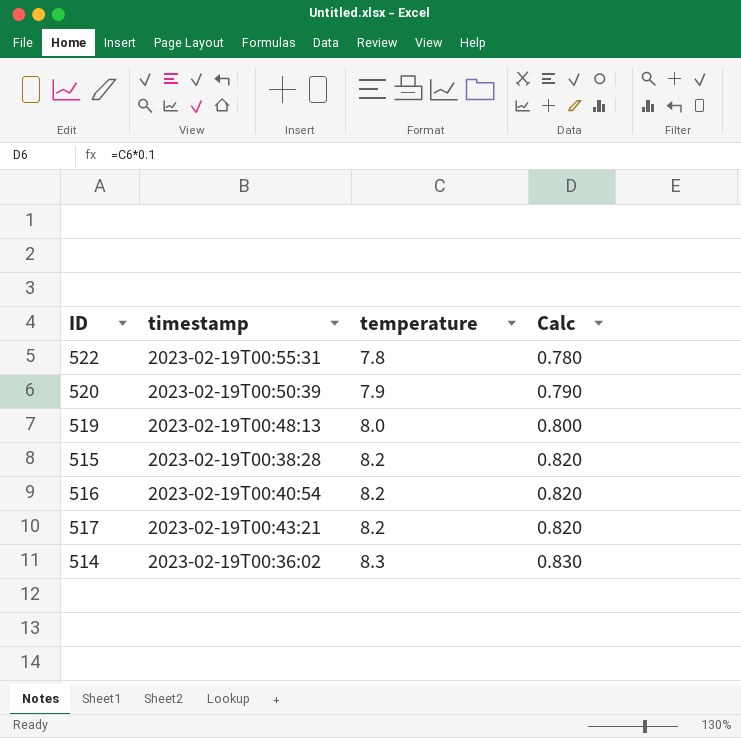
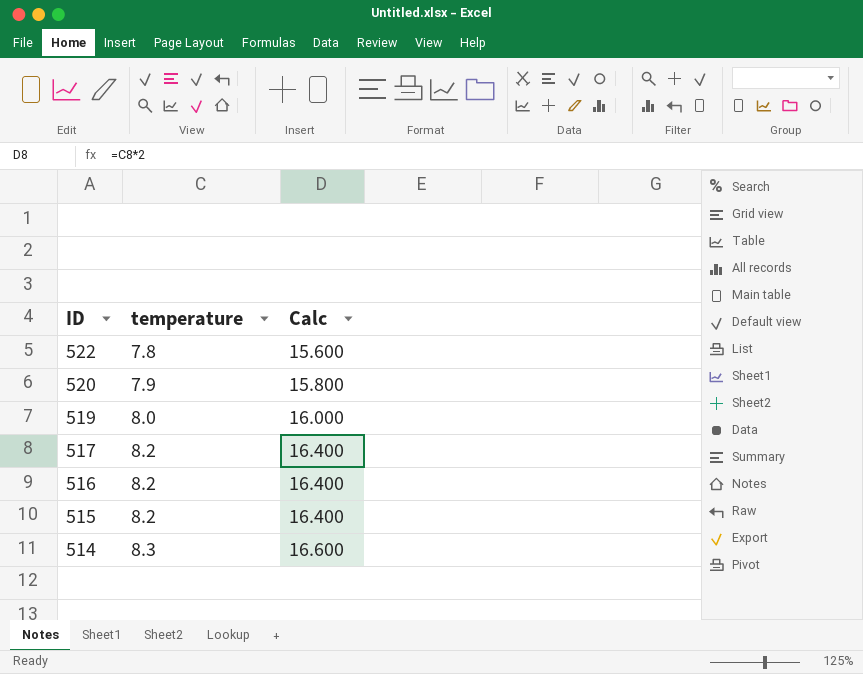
row order: temperature ascending -> ID descending
column timestamp | position: 2 -> none
column Calc | formula: [temperature] * 0.1 -> [temperature] * 2

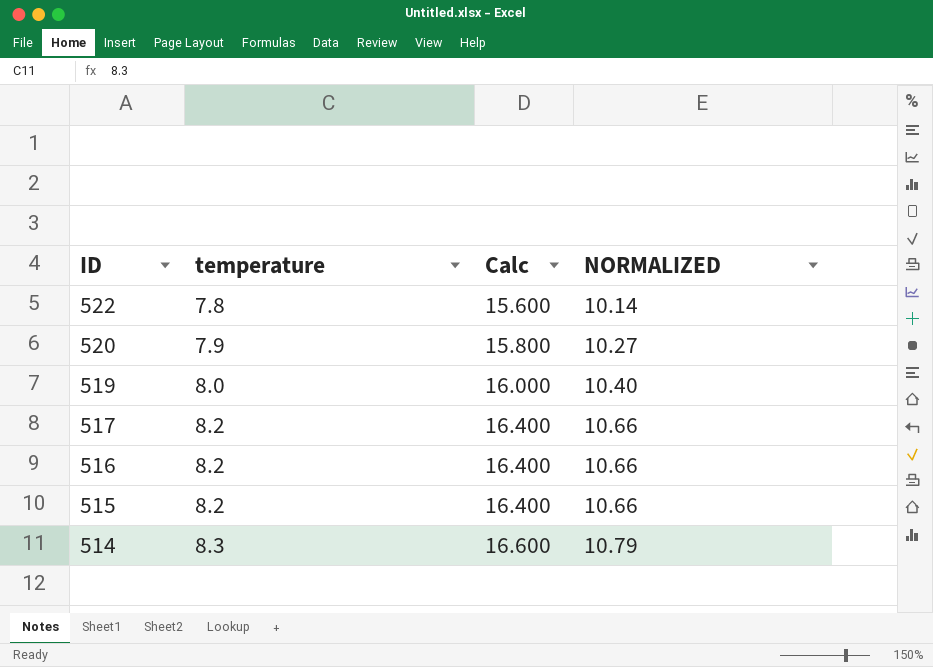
column NORMALIZED | formula: none -> [temperature] * 1.3

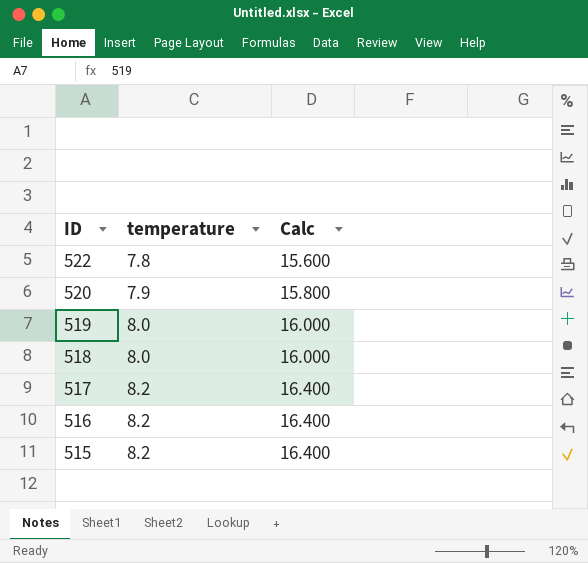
column NORMALIZED | formula: [temperature] * 1.3 -> none
row 514: 8.3 | 16.600 | 10.79 -> none
row 518: none -> 8.0 | 16.000

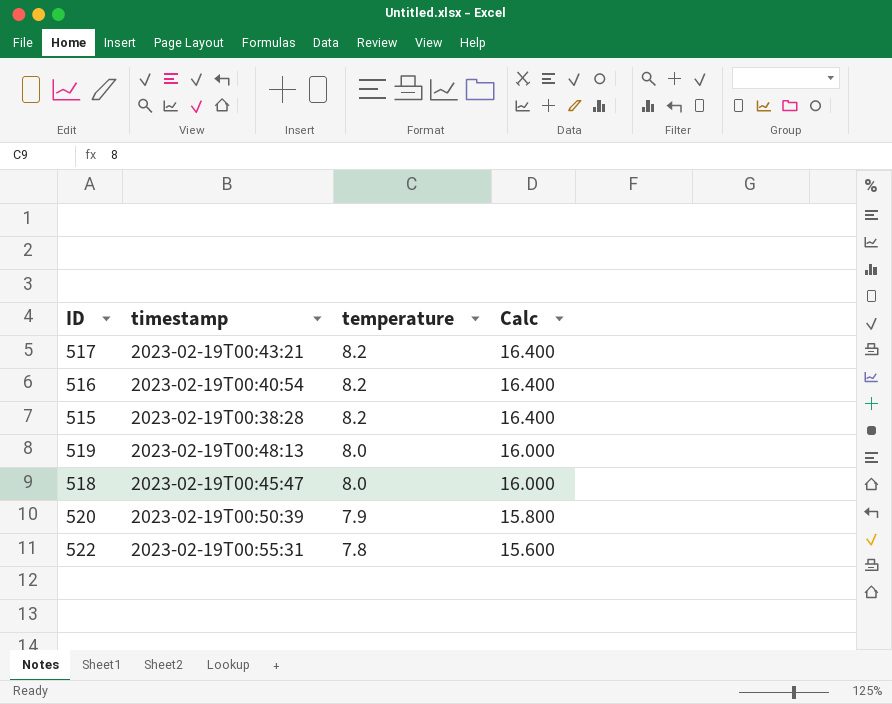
row order: ID descending -> temperature descending
column timestamp | position: none -> 2

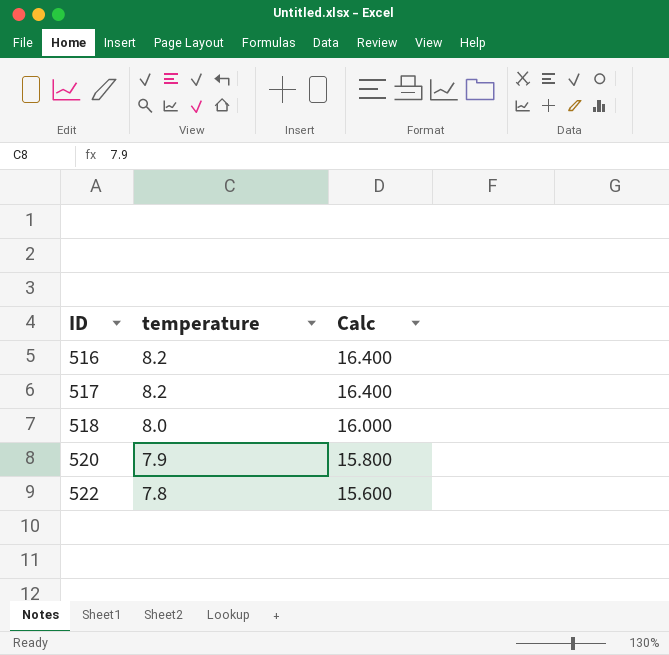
row order: temperature descending -> ID ascending
column timestamp | position: 2 -> none
row 515: 2023-02-19T00:38:28 | 8.2 | 16.400 -> none
row 519: 2023-02-19T00:48:13 | 8.0 | 16.000 -> none

